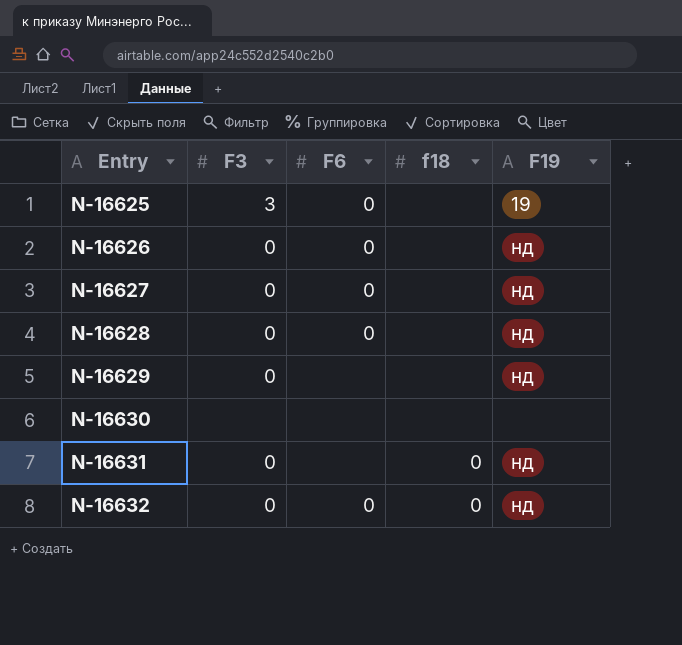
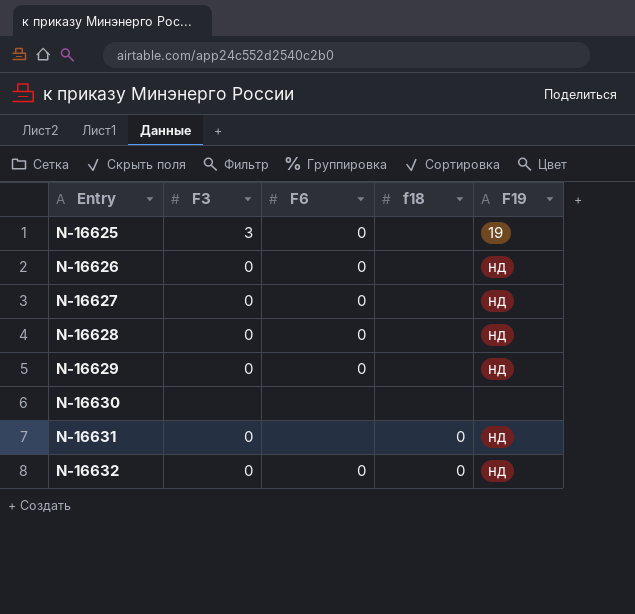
N-16629 | F6: none -> 0

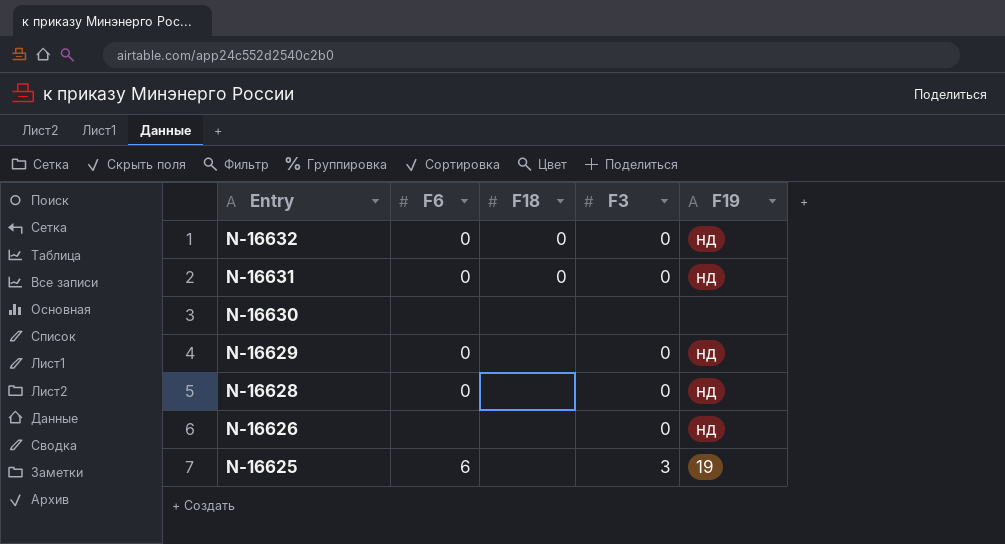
row order: Entry ascending -> Entry descending
column name: f18 -> F18
column F3 | position: 2 -> 4
row N-16627: 0 | 0 | none | нд -> none
N-16631 | F6: none -> 0
N-16626 | F6: 0 -> none
N-16625 | F6: 0 -> 6

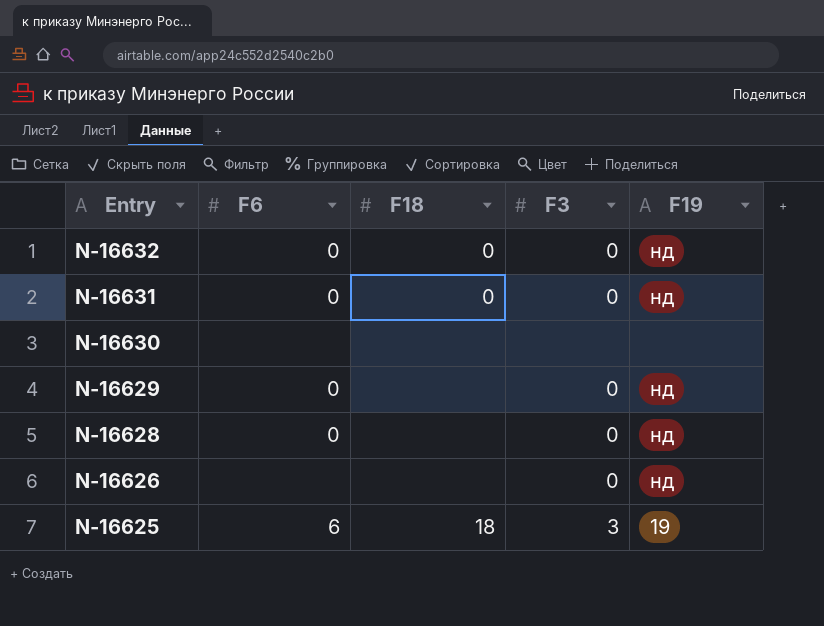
N-16625 | F18: none -> 18

